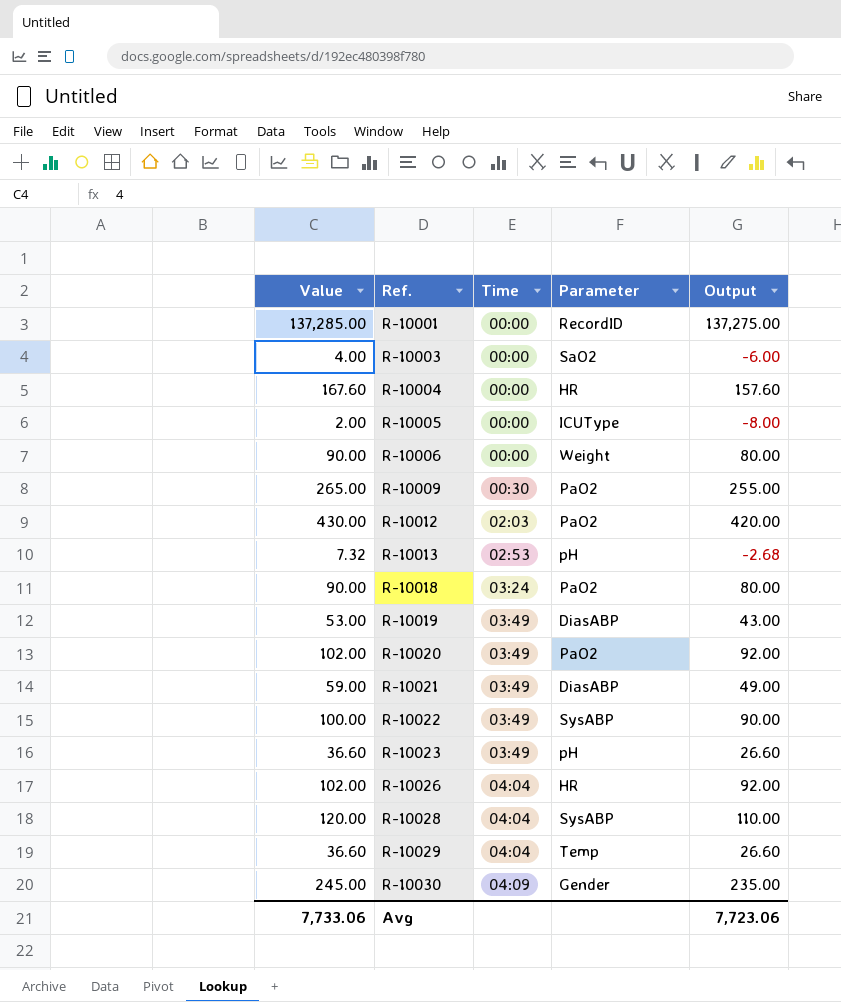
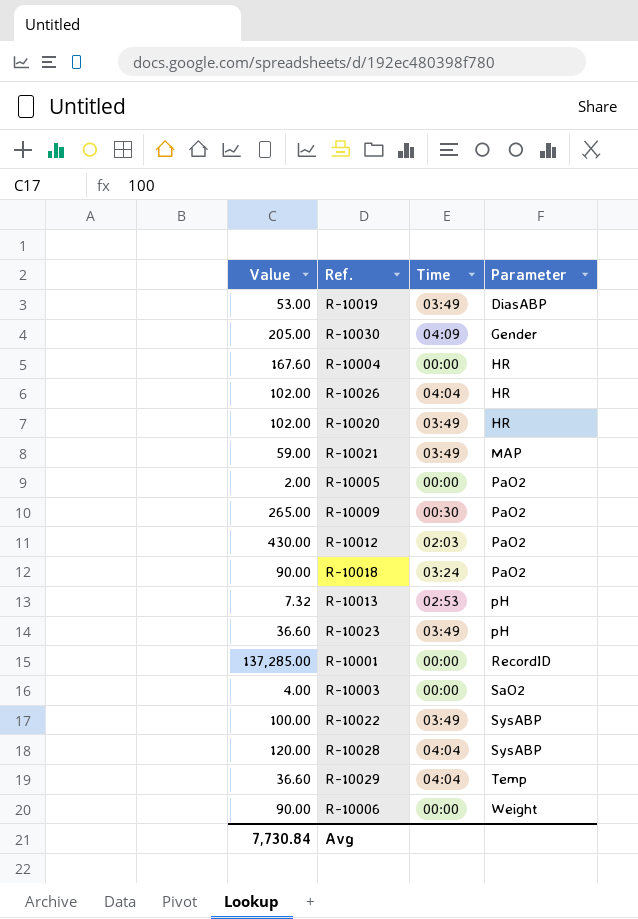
row order: Ref. ascending -> Parameter ascending
column Output | formula: [Value] - 10 -> none
R-10030 | Value: 245.00 -> 205.00
R-10020 | Parameter: PaO2 -> HR
R-10021 | Parameter: DiasABP -> MAP
R-10005 | Parameter: ICUType -> PaO2
Avg | Value: 7,733.06 -> 7,730.84

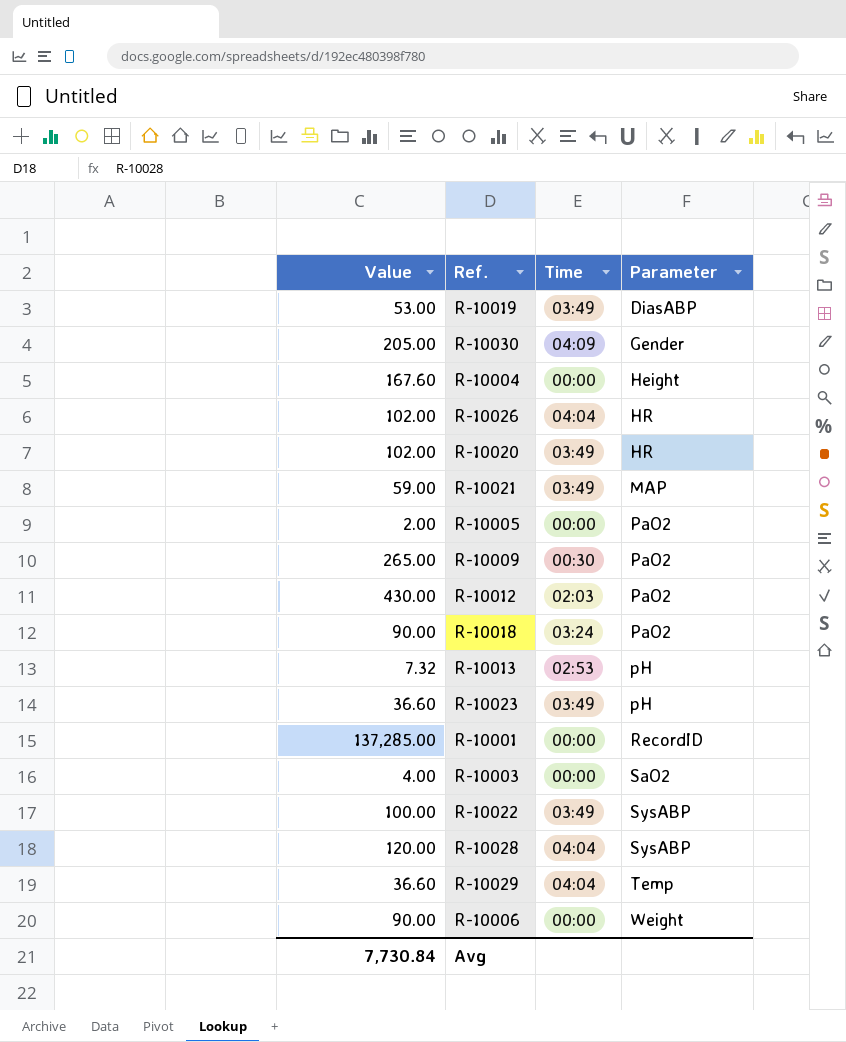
R-10004 | Parameter: HR -> Height

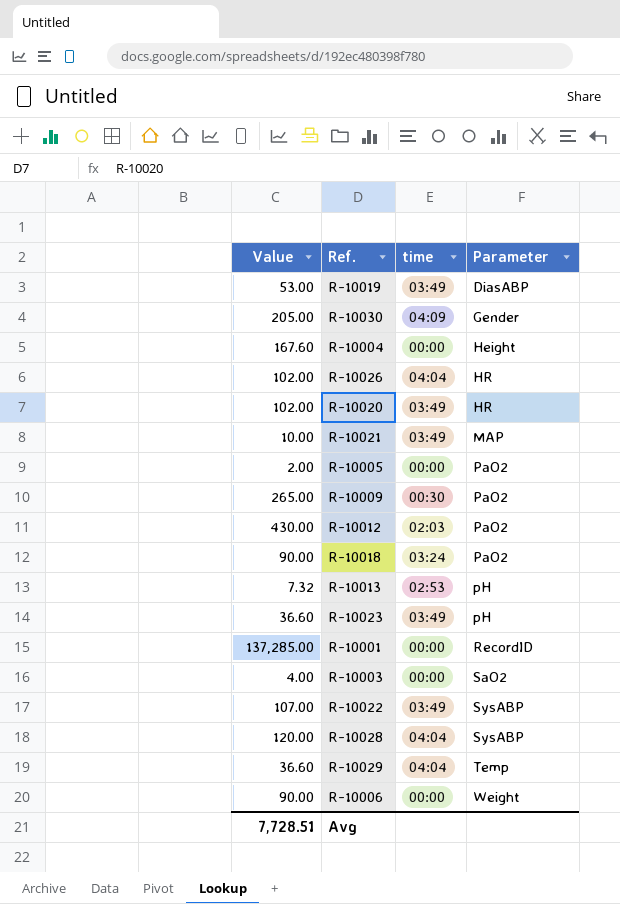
column name: Time -> time
R-10021 | Value: 59.00 -> 10.00
R-10022 | Value: 100.00 -> 107.00
Avg | Value: 7,730.84 -> 7,728.51

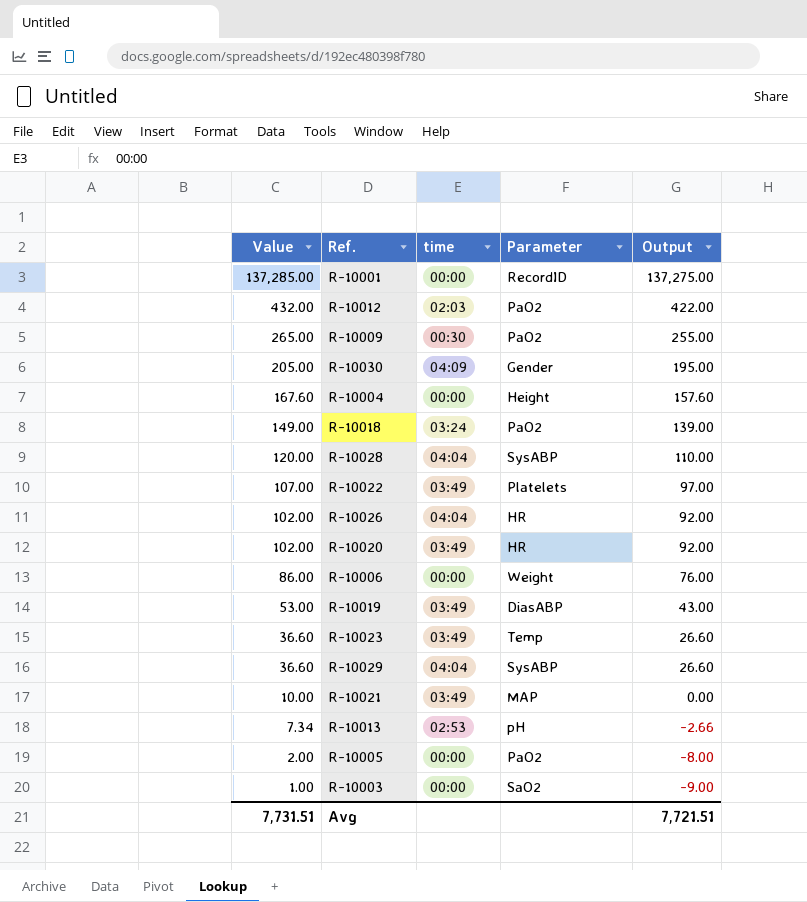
row order: Parameter ascending -> Value descending
column Output | formula: none -> [Value] - 10
R-10012 | Value: 430.00 -> 432.00
R-10018 | Value: 90.00 -> 149.00
R-10022 | Parameter: SysABP -> Platelets
R-10006 | Value: 90.00 -> 86.00
R-10023 | Parameter: pH -> Temp
R-10029 | Parameter: Temp -> SysABP
R-10013 | Value: 7.32 -> 7.34
R-10003 | Value: 4.00 -> 1.00
Avg | Value: 7,728.51 -> 7,731.51

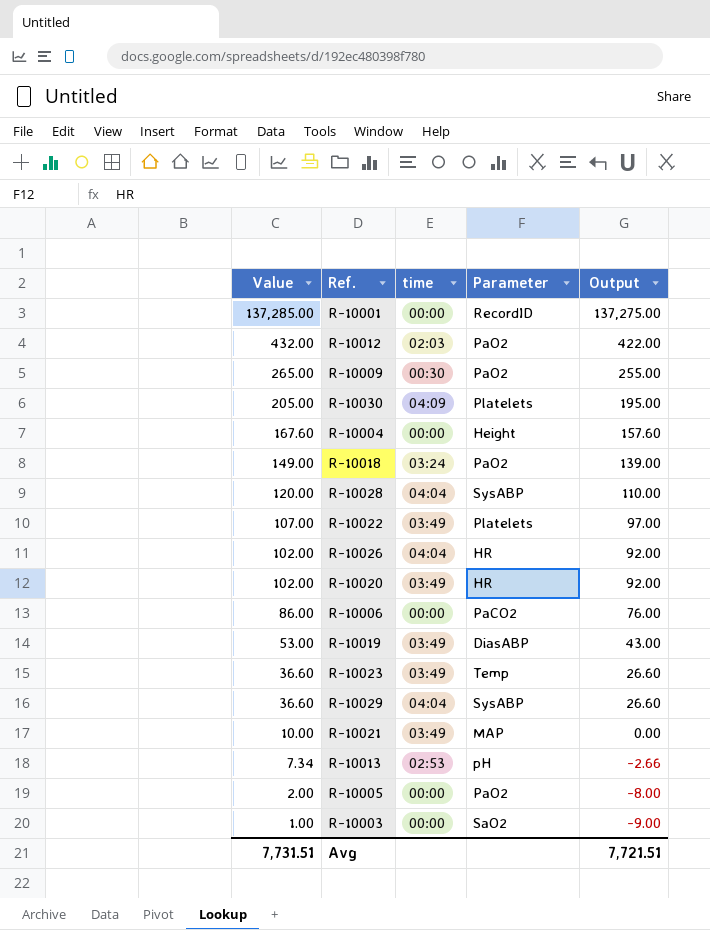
R-10030 | Parameter: Gender -> Platelets
R-10006 | Parameter: Weight -> PaCO2

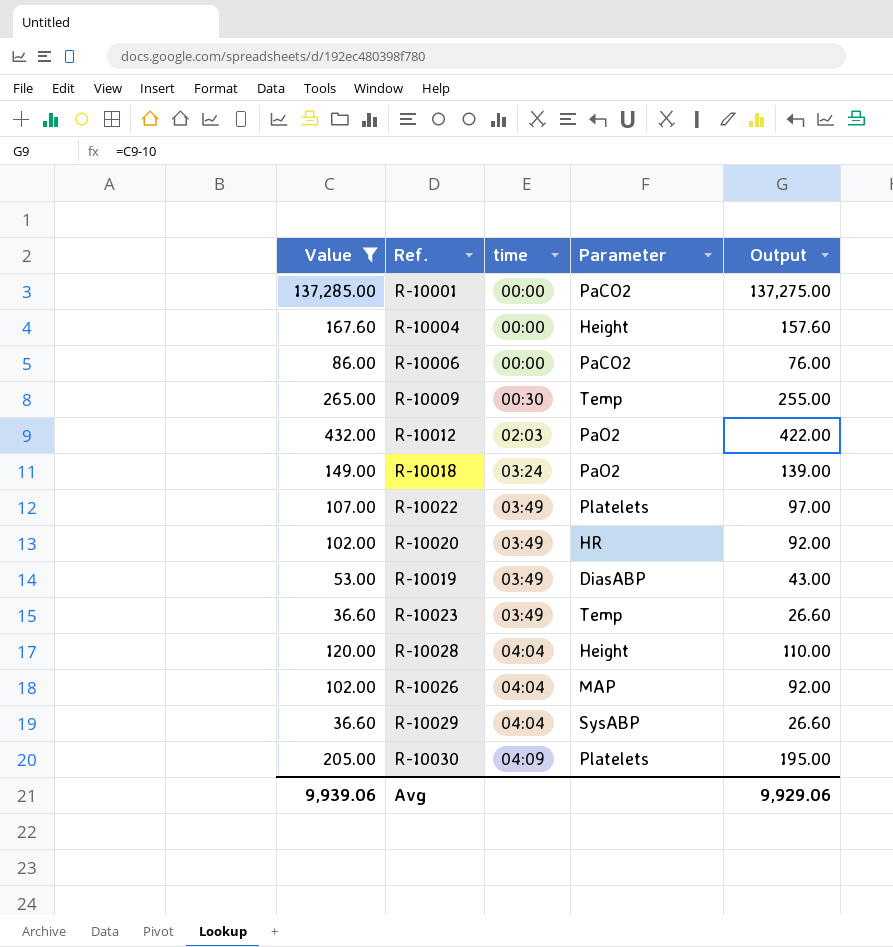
filter: none -> Value >= 36.60
row order: Value descending -> time ascending
R-10001 | Parameter: RecordID -> PaCO2
R-10009 | Parameter: PaO2 -> Temp
R-10028 | Parameter: SysABP -> Height
R-10026 | Parameter: HR -> MAP
Avg | Value: 7,731.51 -> 9,939.06
Avg | Output: 7,721.51 -> 9,929.06

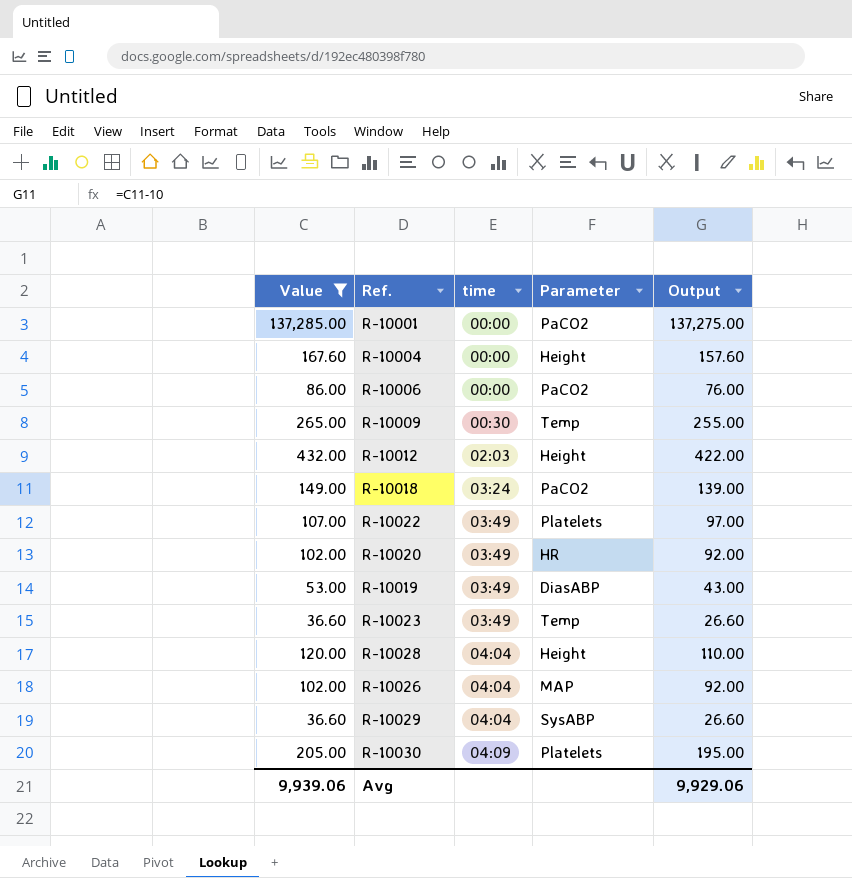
R-10012 | Parameter: PaO2 -> Height
R-10018 | Parameter: PaO2 -> PaCO2

